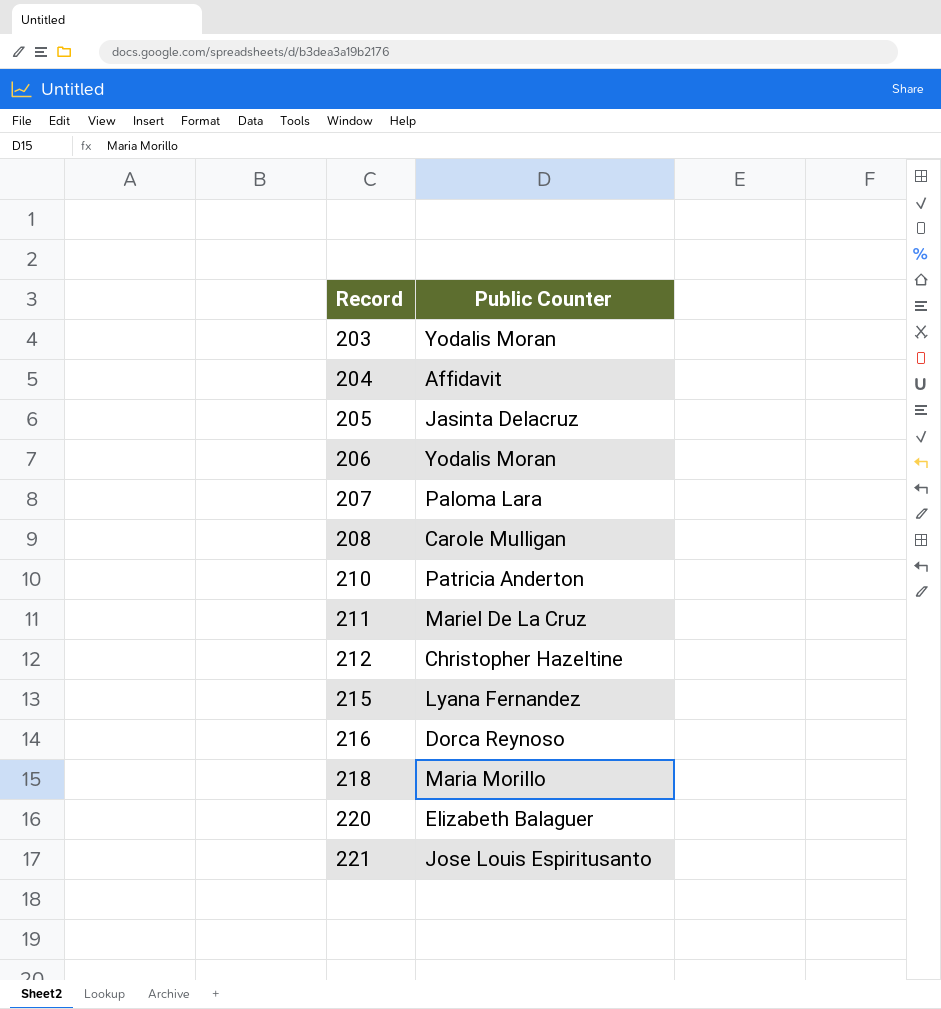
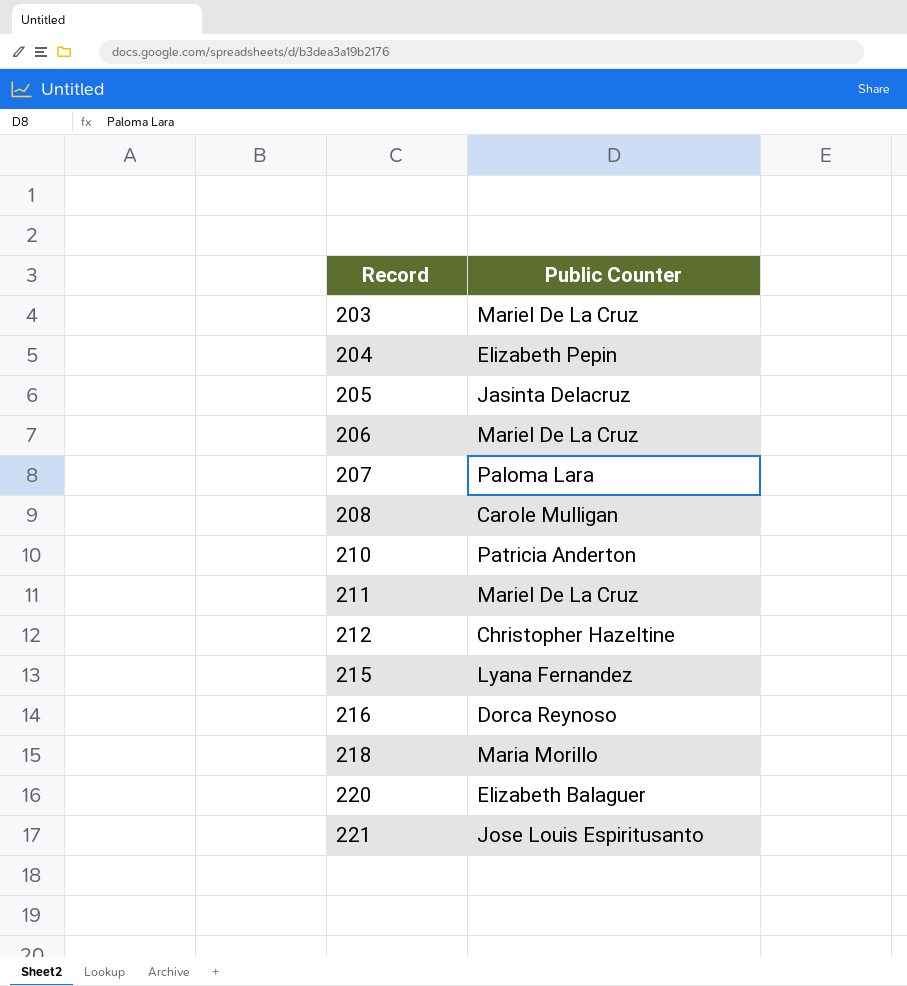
203 | Public Counter: Yodalis Moran -> Mariel De La Cruz
204 | Public Counter: Affidavit -> Elizabeth Pepin
206 | Public Counter: Yodalis Moran -> Mariel De La Cruz

